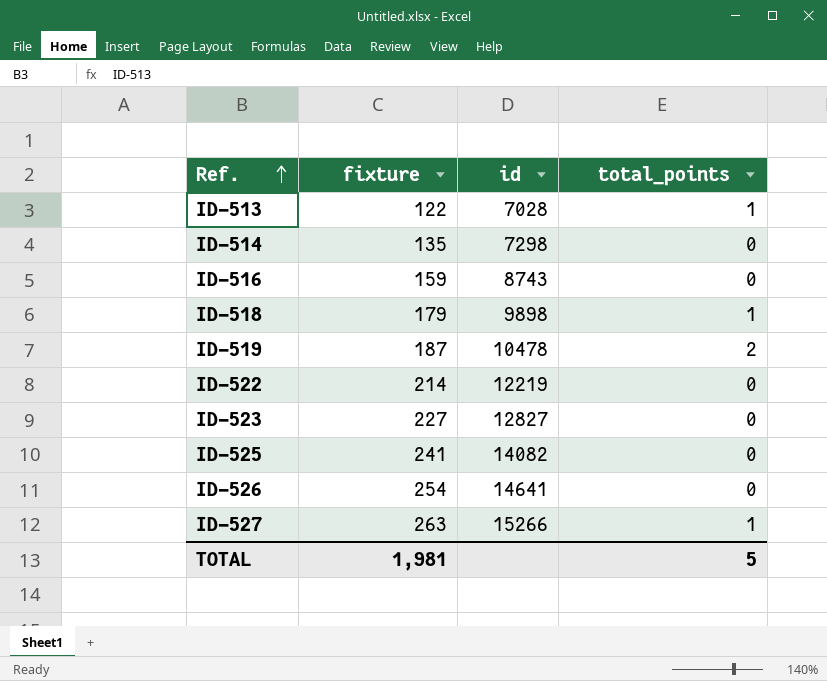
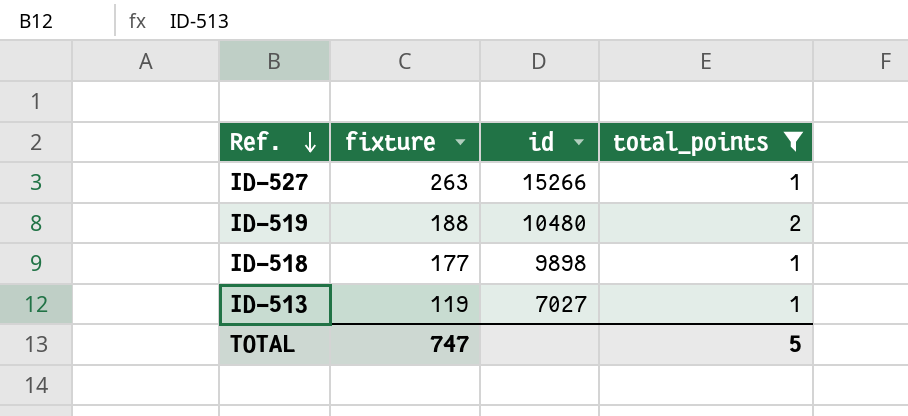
filter: none -> total_points != 0
row order: Ref. ascending -> Ref. descending
ID-519 | fixture: 187 -> 188
ID-519 | id: 10478 -> 10480
ID-518 | fixture: 179 -> 177
ID-513 | fixture: 122 -> 119
ID-513 | id: 7028 -> 7027
TOTAL | fixture: 1,981 -> 747

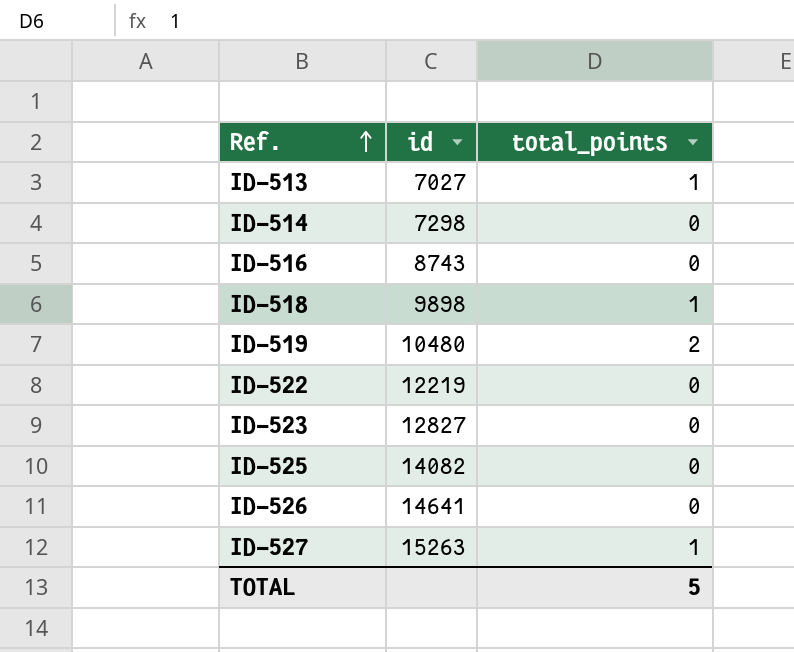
filter: total_points != 0 -> none
row order: Ref. descending -> Ref. ascending
column fixture | position: 2 -> none
ID-527 | id: 15266 -> 15263

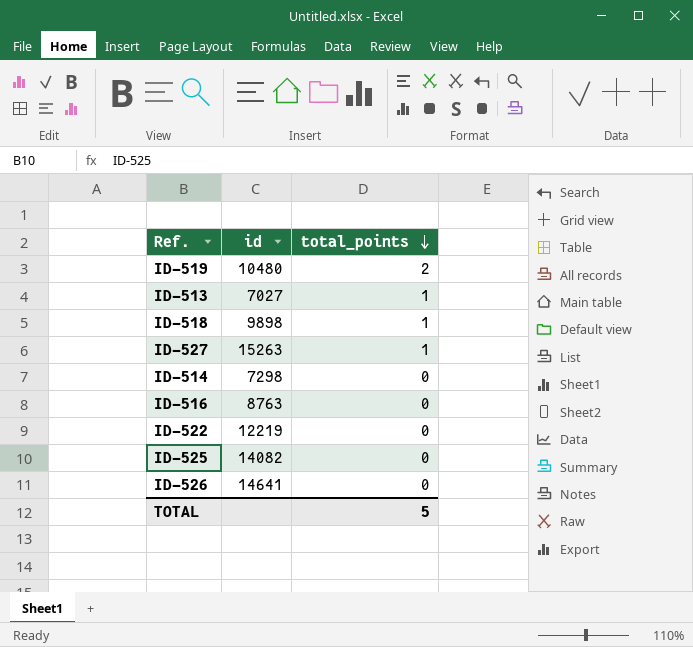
row order: Ref. ascending -> total_points descending
row ID-523: 12827 | 0 -> none
ID-516 | id: 8743 -> 8763

